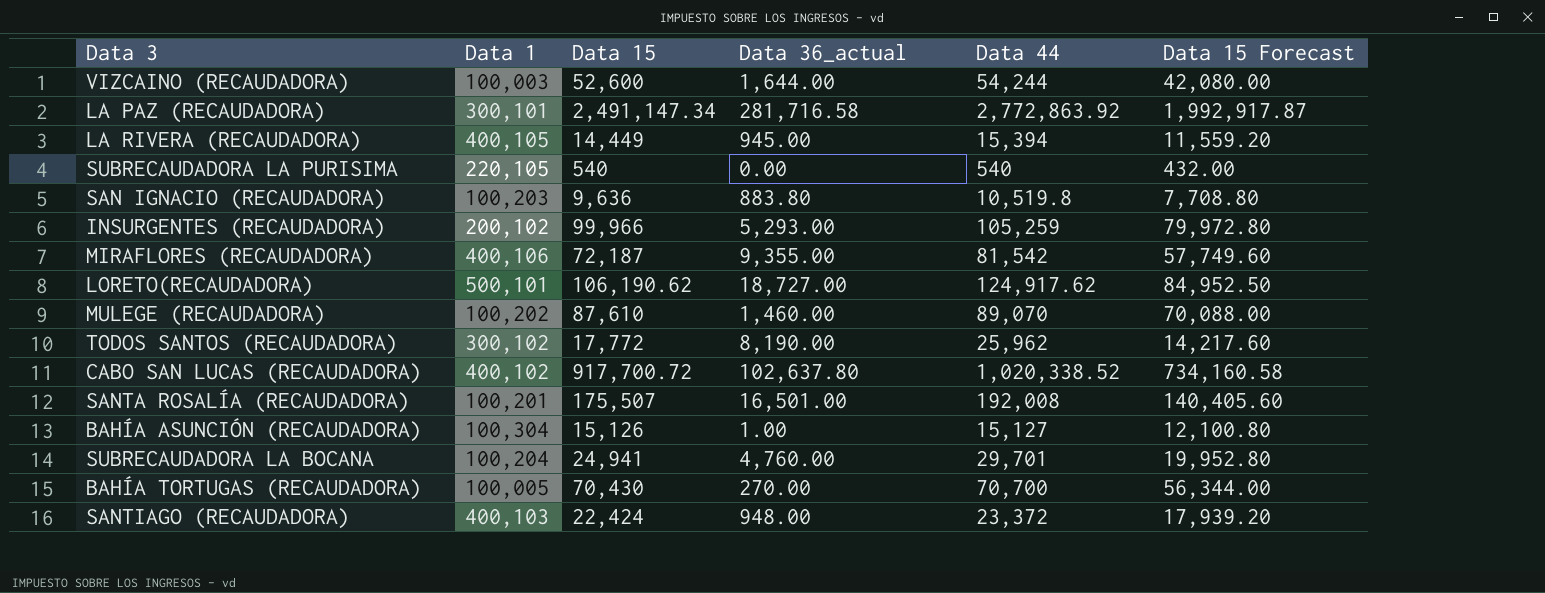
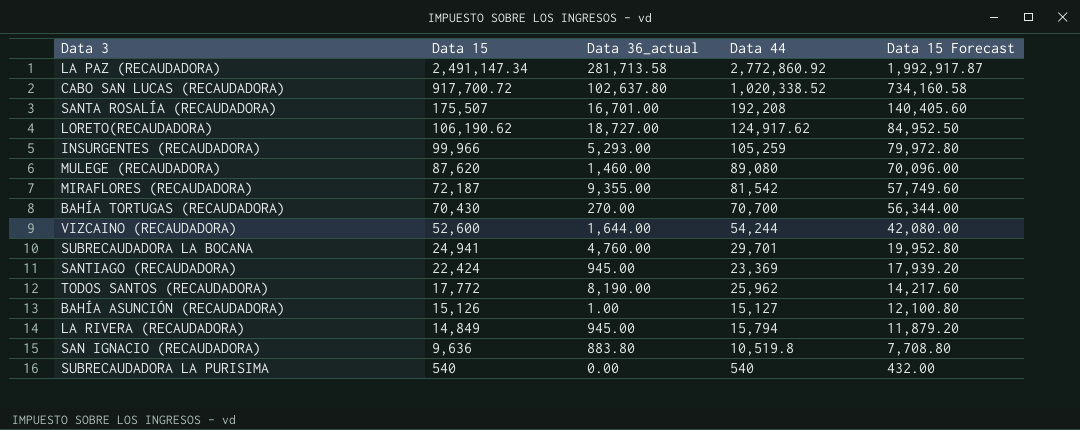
row order: none -> Data 15 descending
column Data 1 | position: 2 -> none
LA PAZ (RECAUDADORA) | Data 36_actual: 281,716.58 -> 281,713.58
LA PAZ (RECAUDADORA) | Data 44: 2,772,863.92 -> 2,772,860.92
SANTA ROSALÍA (RECAUDADORA) | Data 36_actual: 16,501.00 -> 16,701.00
SANTA ROSALÍA (RECAUDADORA) | Data 44: 192,008 -> 192,208
MULEGE (RECAUDADORA) | Data 15: 87,610 -> 87,620
MULEGE (RECAUDADORA) | Data 44: 89,070 -> 89,080
MULEGE (RECAUDADORA) | Data 15 Forecast: 70,088.00 -> 70,096.00
SANTIAGO (RECAUDADORA) | Data 36_actual: 948.00 -> 945.00
SANTIAGO (RECAUDADORA) | Data 44: 23,372 -> 23,369
LA RIVERA (RECAUDADORA) | Data 15: 14,449 -> 14,849
LA RIVERA (RECAUDADORA) | Data 44: 15,394 -> 15,794
LA RIVERA (RECAUDADORA) | Data 15 Forecast: 11,559.20 -> 11,879.20

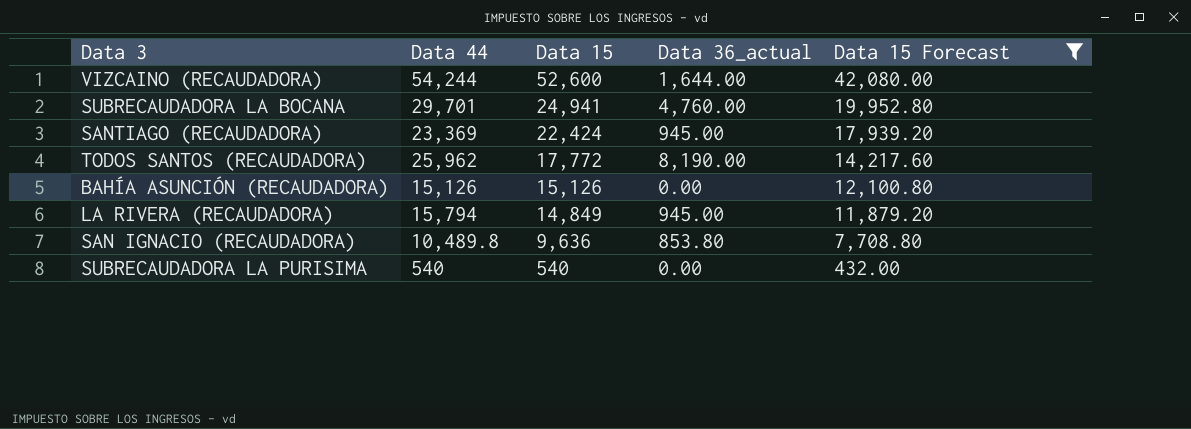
filter: none -> Data 15 Forecast <= 42,080.00
column Data 44 | position: 4 -> 2
BAHÍA ASUNCIÓN (RECAUDADORA) | Data 44: 15,127 -> 15,126
BAHÍA ASUNCIÓN (RECAUDADORA) | Data 36_actual: 1.00 -> 0.00
SAN IGNACIO (RECAUDADORA) | Data 44: 10,519.8 -> 10,489.8
SAN IGNACIO (RECAUDADORA) | Data 36_actual: 883.80 -> 853.80

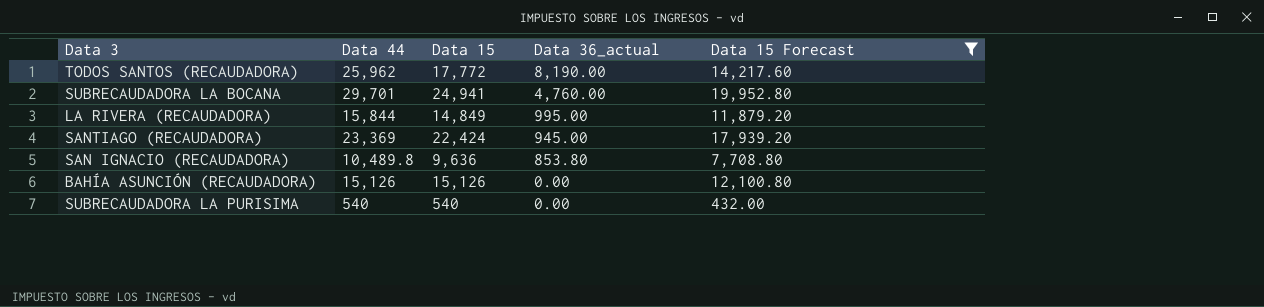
row order: Data 15 descending -> Data 36_actual descending
row VIZCAINO (RECAUDADORA): 54,244 | 52,600 | 1,644.00 | 42,080.00 -> none
LA RIVERA (RECAUDADORA) | Data 44: 15,794 -> 15,844
LA RIVERA (RECAUDADORA) | Data 36_actual: 945.00 -> 995.00

